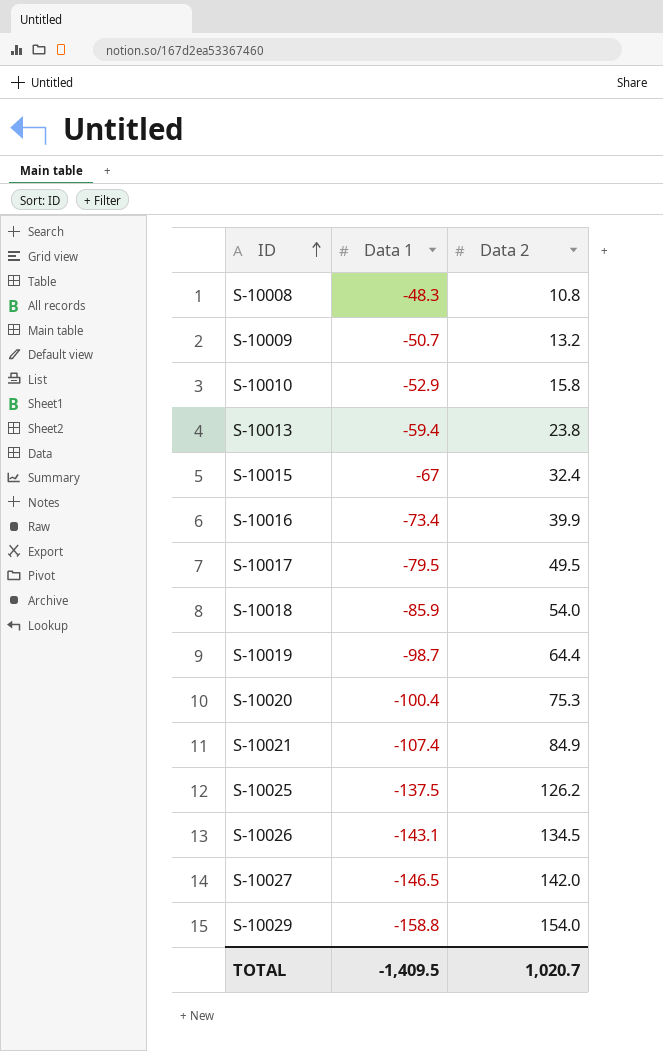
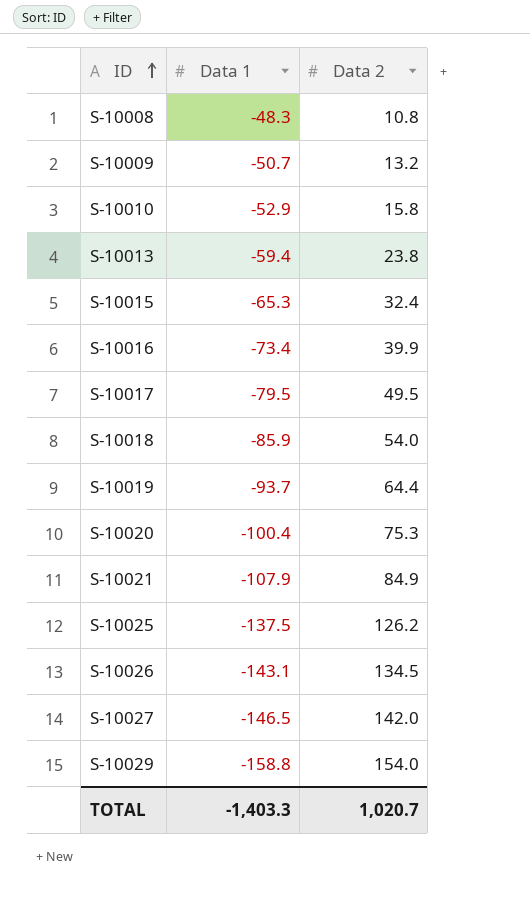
S-10015 | Data 1: -67 -> -65.3
S-10019 | Data 1: -98.7 -> -93.7
S-10021 | Data 1: -107.4 -> -107.9
TOTAL | Data 1: -1,409.5 -> -1,403.3

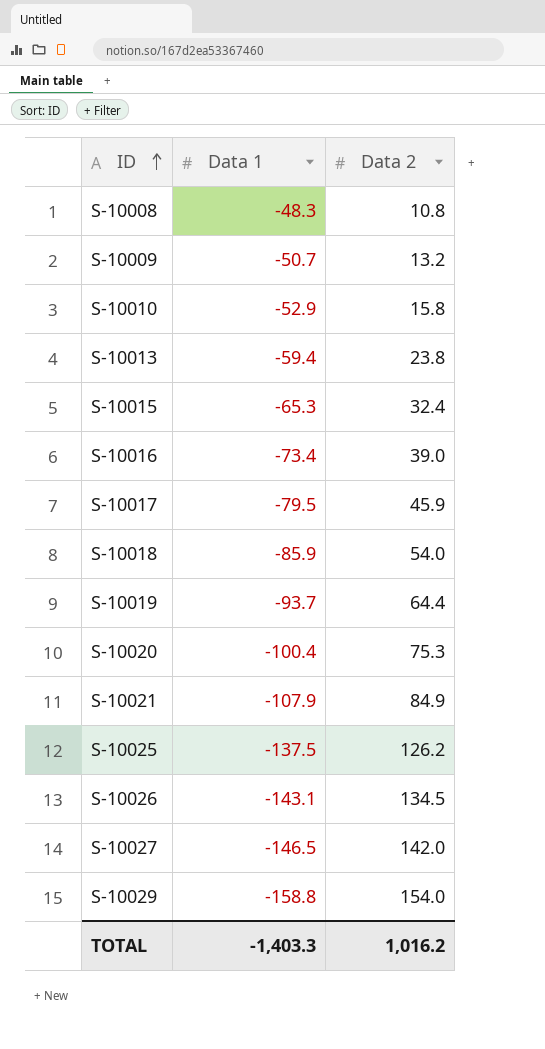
S-10016 | Data 2: 39.9 -> 39.0
S-10017 | Data 2: 49.5 -> 45.9
TOTAL | Data 2: 1,020.7 -> 1,016.2

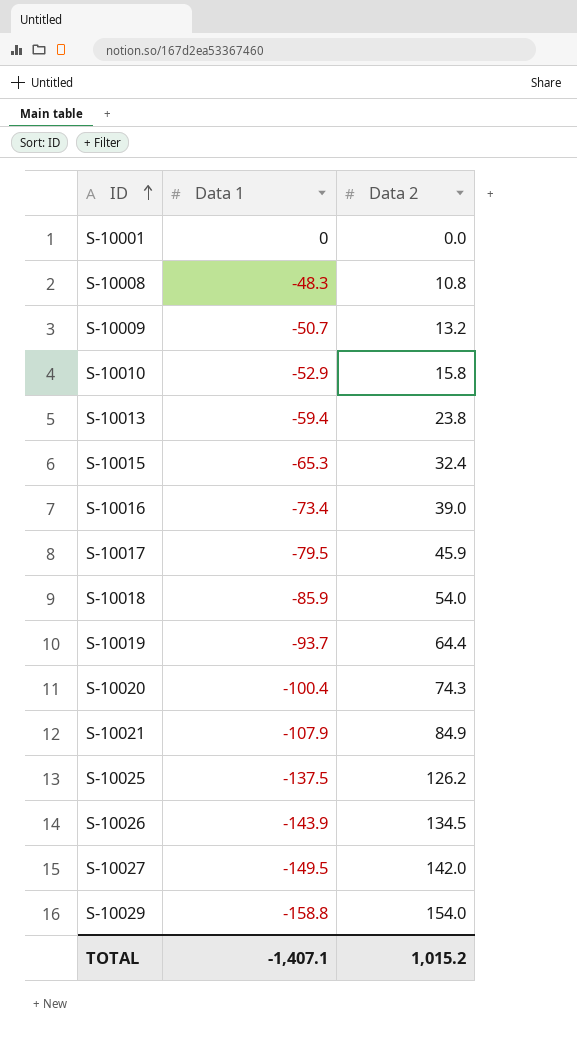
row S-10001: none -> 0 | 0.0
S-10020 | Data 2: 75.3 -> 74.3
S-10026 | Data 1: -143.1 -> -143.9
S-10027 | Data 1: -146.5 -> -149.5
TOTAL | Data 1: -1,403.3 -> -1,407.1
TOTAL | Data 2: 1,016.2 -> 1,015.2

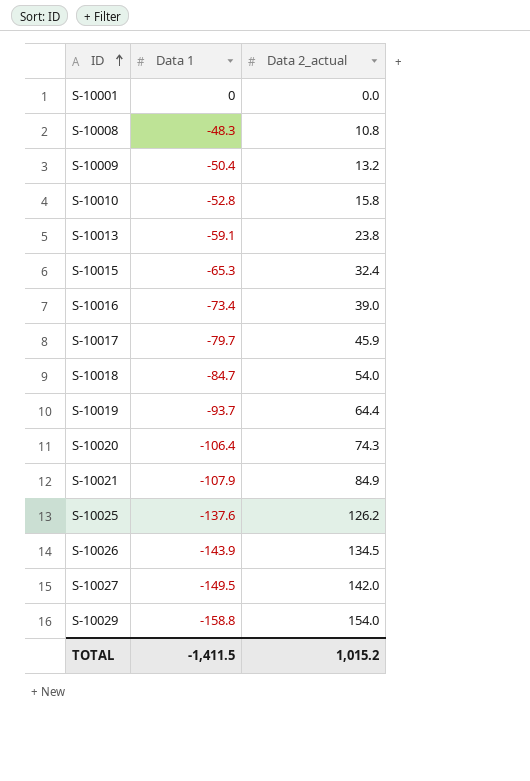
column name: Data 2 -> Data 2_actual
S-10009 | Data 1: -50.7 -> -50.4
S-10010 | Data 1: -52.9 -> -52.8
S-10013 | Data 1: -59.4 -> -59.1
S-10017 | Data 1: -79.5 -> -79.7
S-10018 | Data 1: -85.9 -> -84.7
S-10020 | Data 1: -100.4 -> -106.4
S-10025 | Data 1: -137.5 -> -137.6
TOTAL | Data 1: -1,407.1 -> -1,411.5

